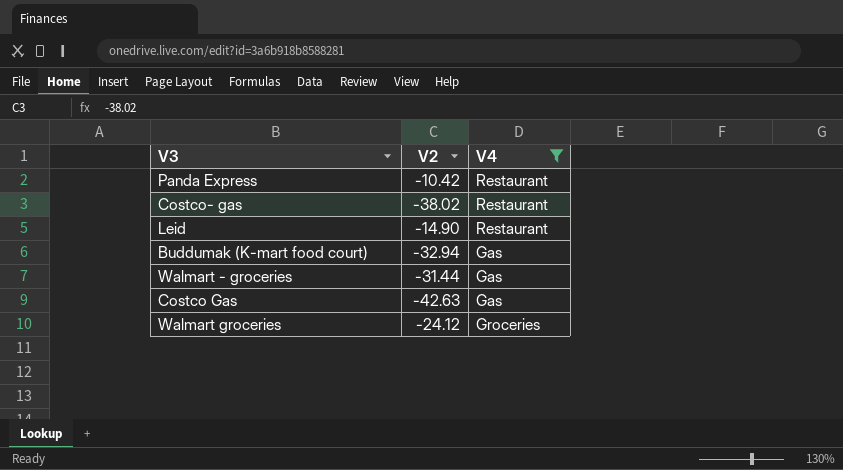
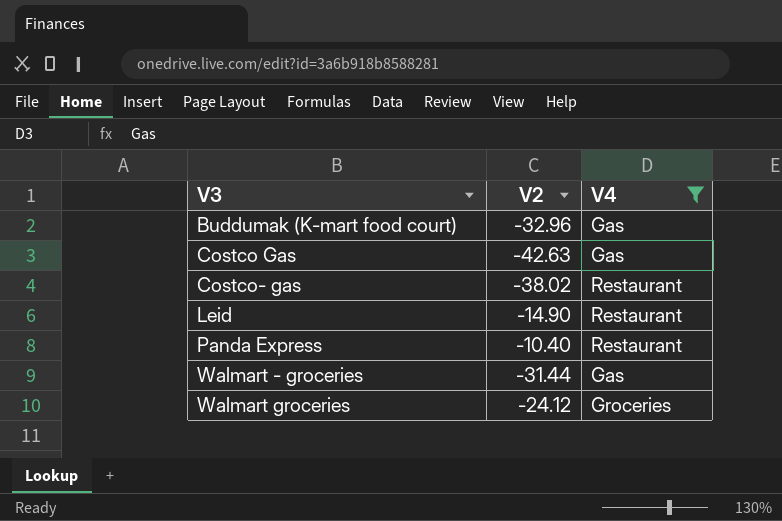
row order: none -> V3 ascending
Buddumak (K-mart food court) | V2: -32.94 -> -32.96
Panda Express | V2: -10.42 -> -10.40

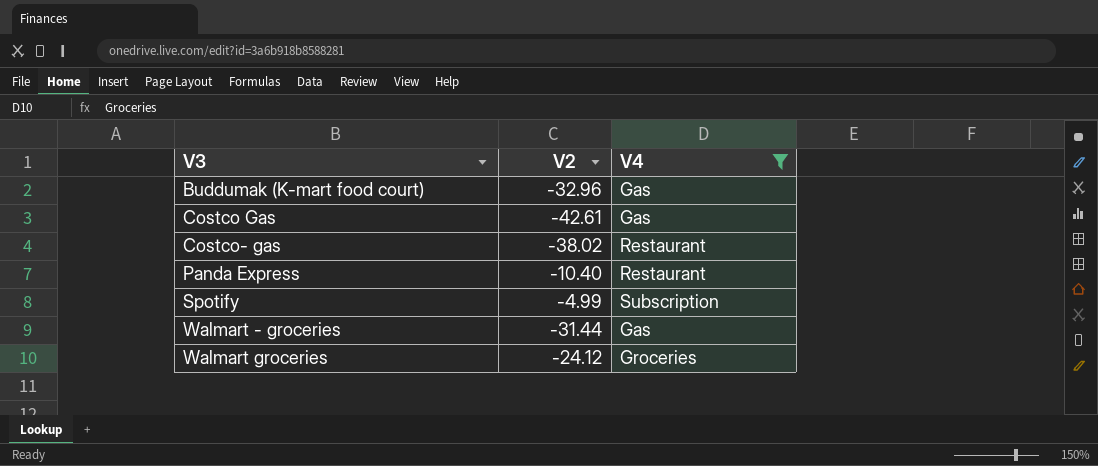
row Leid: -14.90 | Restaurant -> none
Costco Gas | V2: -42.63 -> -42.61
row Spotify: none -> -4.99 | Subscription

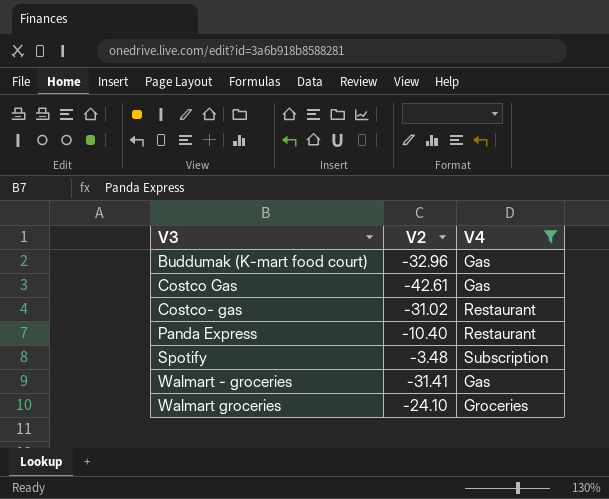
Costco- gas | V2: -38.02 -> -31.02
Spotify | V2: -4.99 -> -3.48
Walmart - groceries | V2: -31.44 -> -31.41
Walmart groceries | V2: -24.12 -> -24.10

